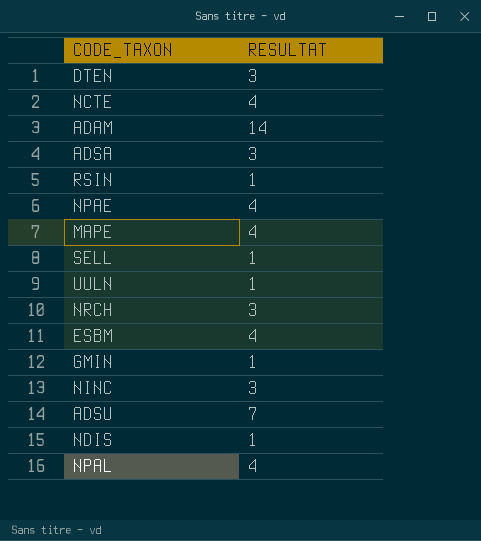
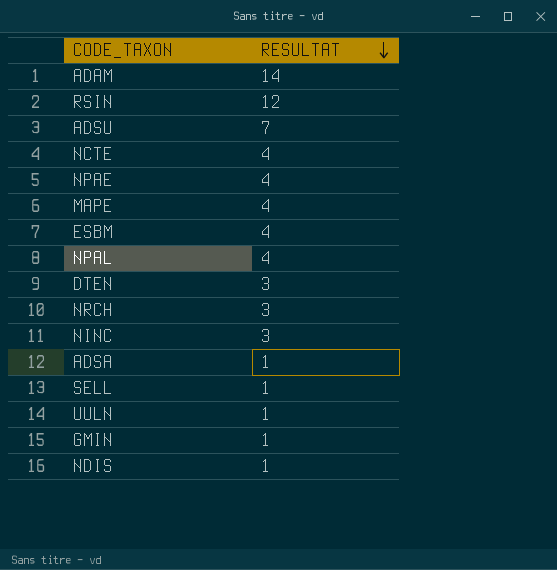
row order: none -> RESULTAT descending
RSIN | RESULTAT: 1 -> 12
ADSA | RESULTAT: 3 -> 1

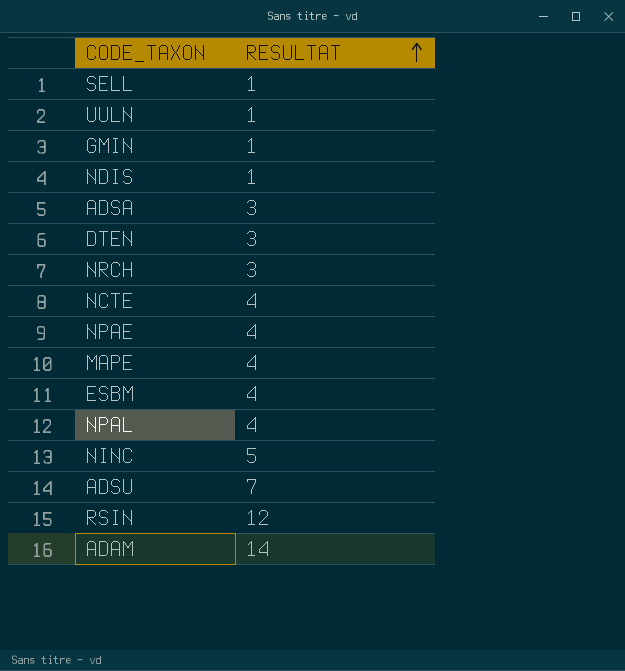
row order: RESULTAT descending -> RESULTAT ascending
ADSA | RESULTAT: 1 -> 3
NINC | RESULTAT: 3 -> 5

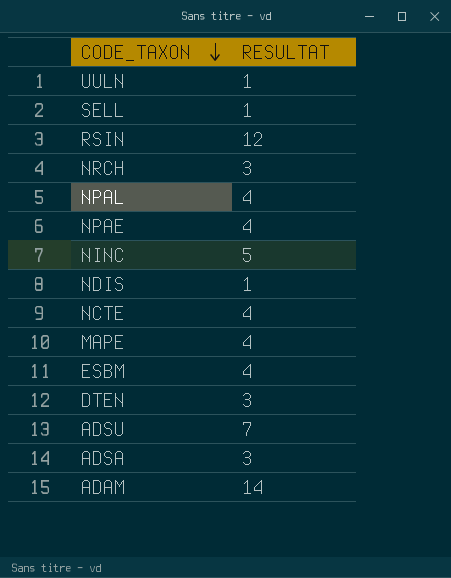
row order: RESULTAT ascending -> CODE_TAXON descending
row GMIN: 1 -> none

